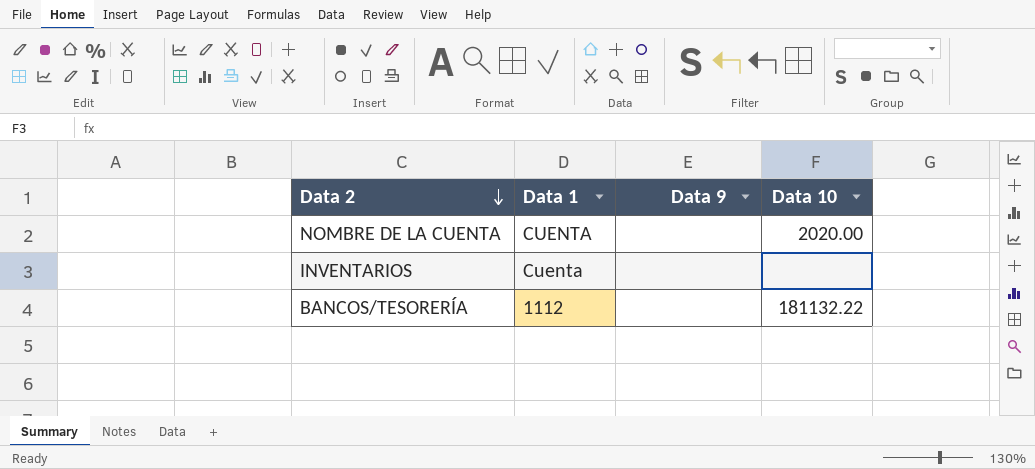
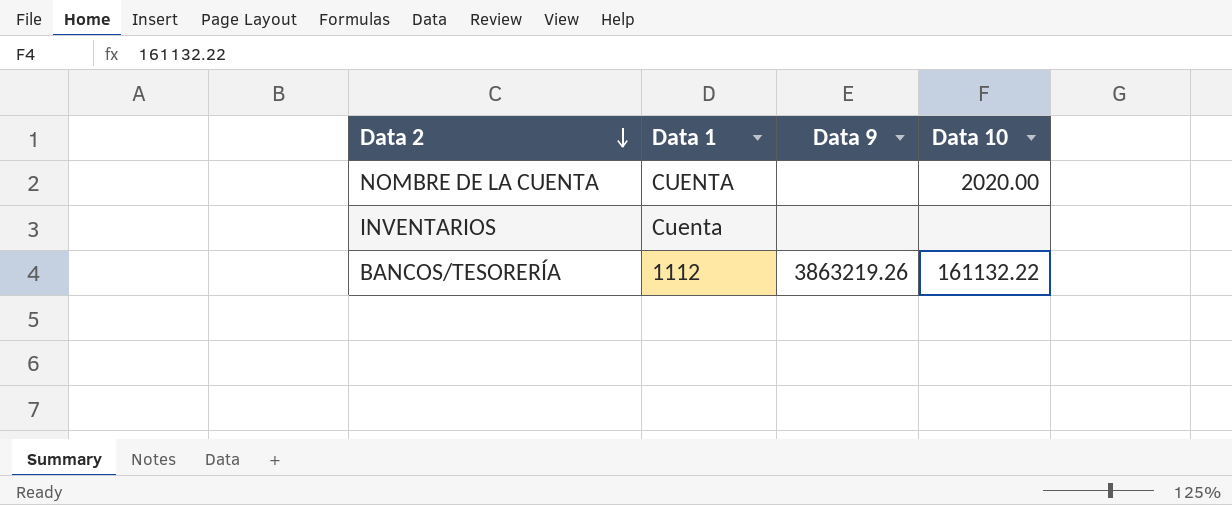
BANCOS/TESORERÍA | Data 9: none -> 3863219.26
BANCOS/TESORERÍA | Data 10: 181132.22 -> 161132.22

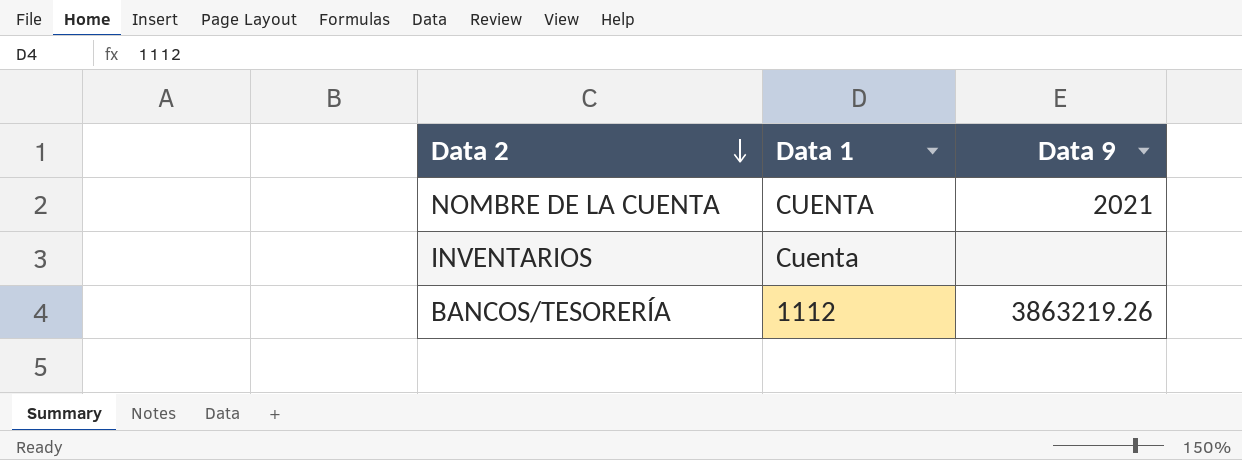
column Data 10 | position: 4 -> none
NOMBRE DE LA CUENTA | Data 9: none -> 2021

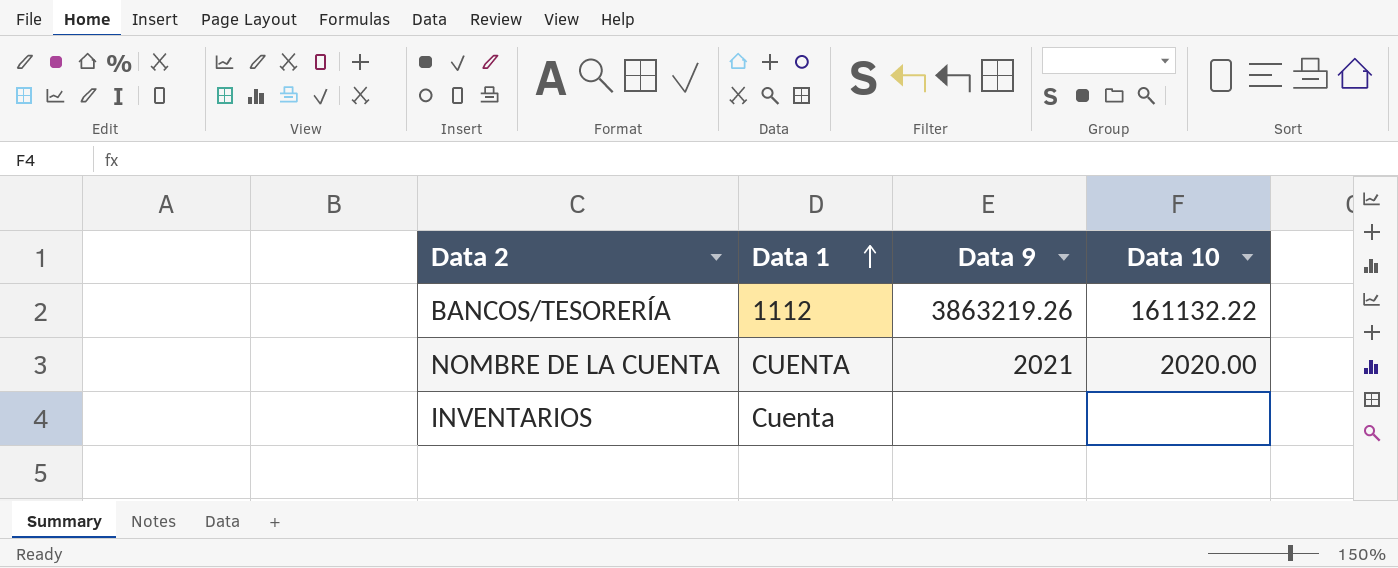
row order: Data 2 descending -> Data 1 ascending
column Data 10 | position: none -> 4

